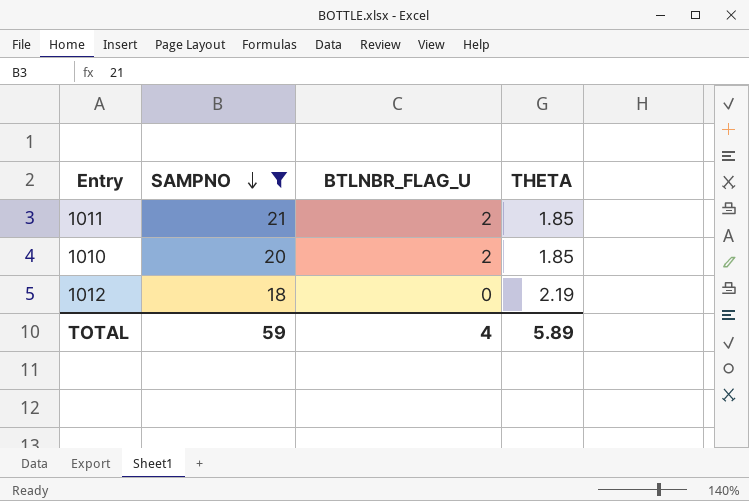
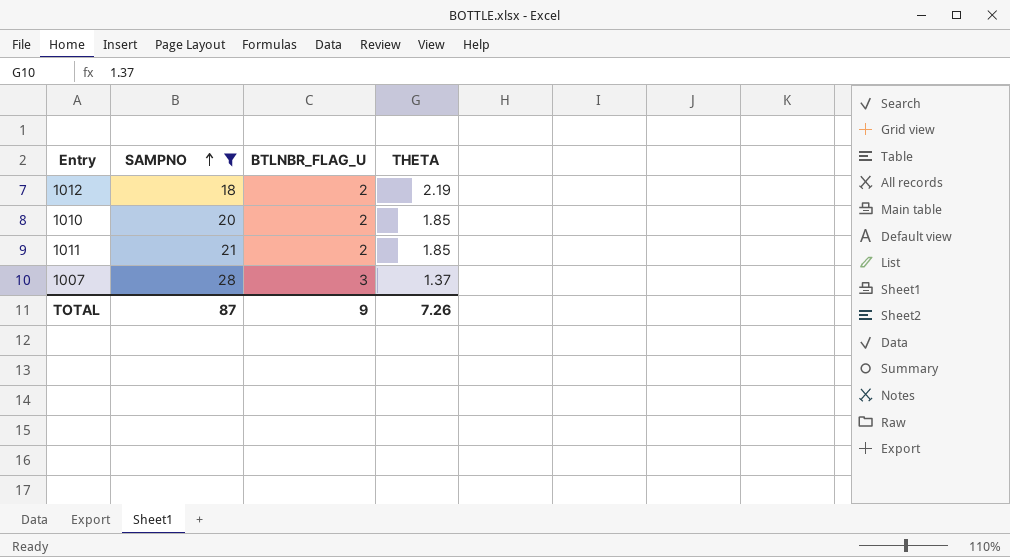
row order: SAMPNO descending -> SAMPNO ascending
1012 | BTLNBR_FLAG_U: 0 -> 2
row 1007: none -> 28 | 3 | 1.37
TOTAL | SAMPNO: 59 -> 87
TOTAL | BTLNBR_FLAG_U: 4 -> 9
TOTAL | THETA: 5.89 -> 7.26

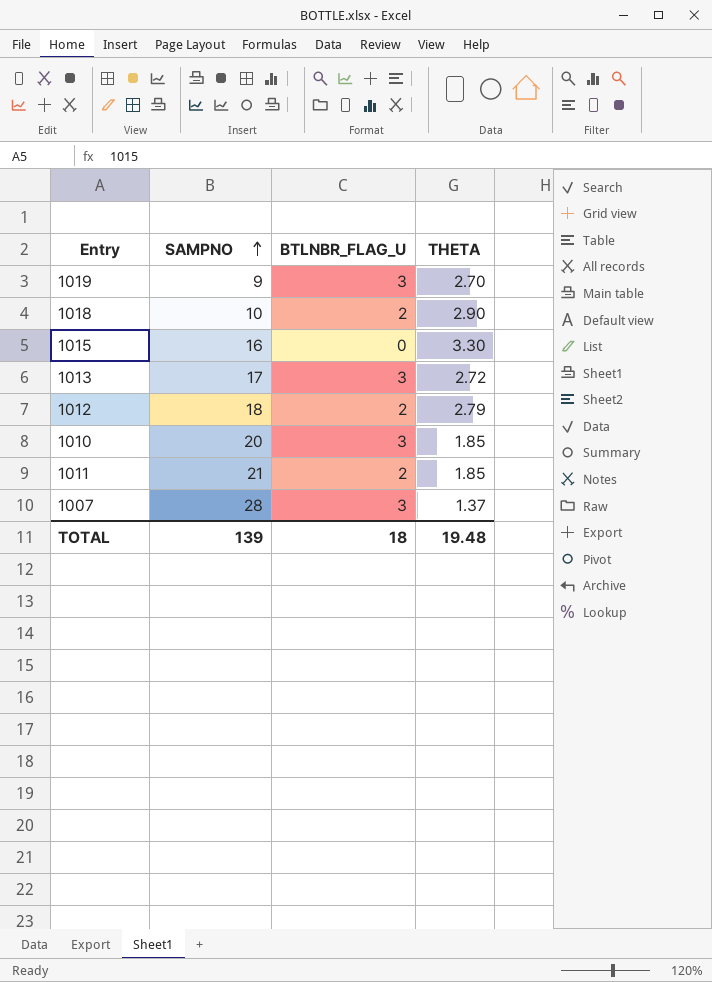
filter: SAMPNO >= 18 -> none
1012 | THETA: 2.19 -> 2.79
1010 | BTLNBR_FLAG_U: 2 -> 3
TOTAL | SAMPNO: 87 -> 139
TOTAL | BTLNBR_FLAG_U: 9 -> 18
TOTAL | THETA: 7.26 -> 19.48

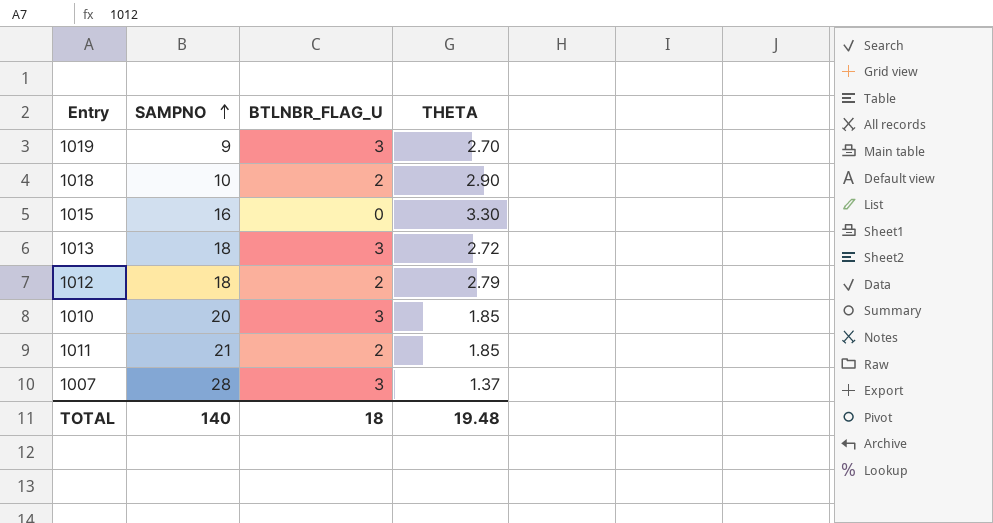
1013 | SAMPNO: 17 -> 18
TOTAL | SAMPNO: 139 -> 140

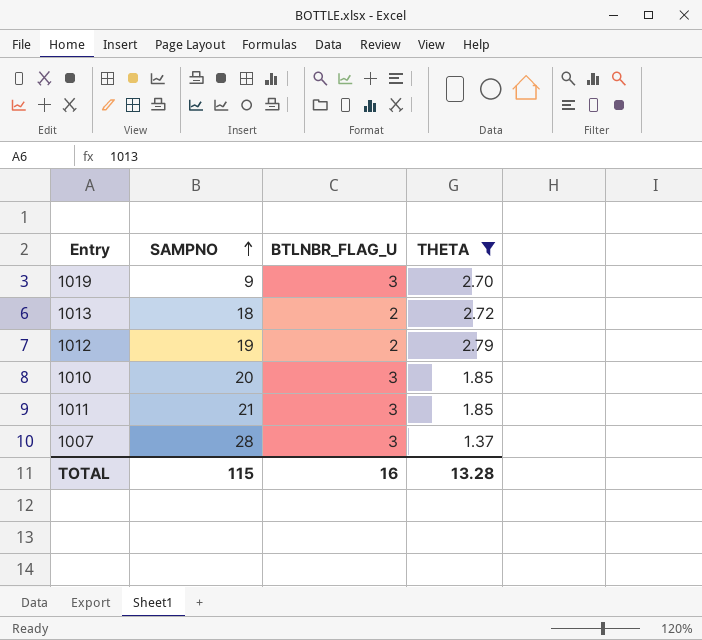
filter: none -> THETA <= 2.79
1013 | BTLNBR_FLAG_U: 3 -> 2
1012 | SAMPNO: 18 -> 19
1011 | BTLNBR_FLAG_U: 2 -> 3
TOTAL | SAMPNO: 140 -> 115
TOTAL | BTLNBR_FLAG_U: 18 -> 16
TOTAL | THETA: 19.48 -> 13.28

